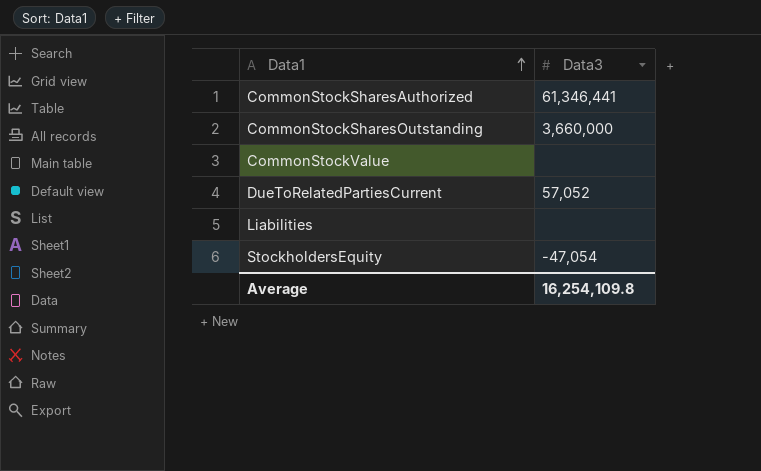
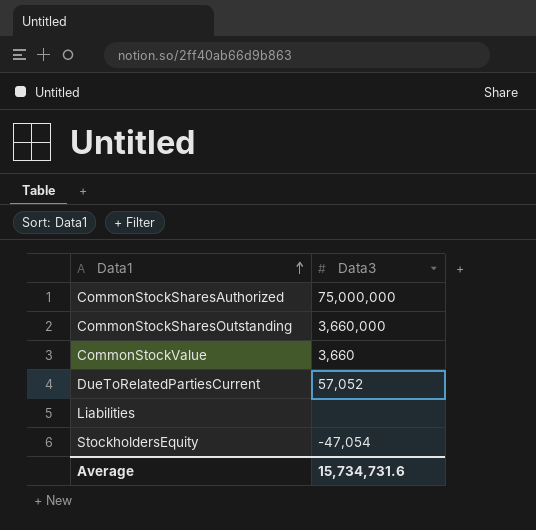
CommonStockSharesAuthorized | Data3: 61,346,441 -> 75,000,000
CommonStockValue | Data3: none -> 3,660
Average | Data3: 16,254,109.8 -> 15,734,731.6

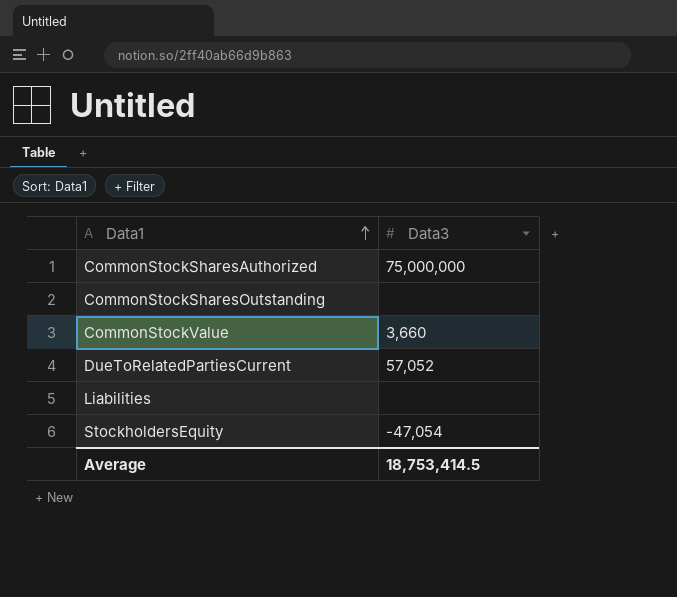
CommonStockSharesOutstanding | Data3: 3,660,000 -> none
Average | Data3: 15,734,731.6 -> 18,753,414.5

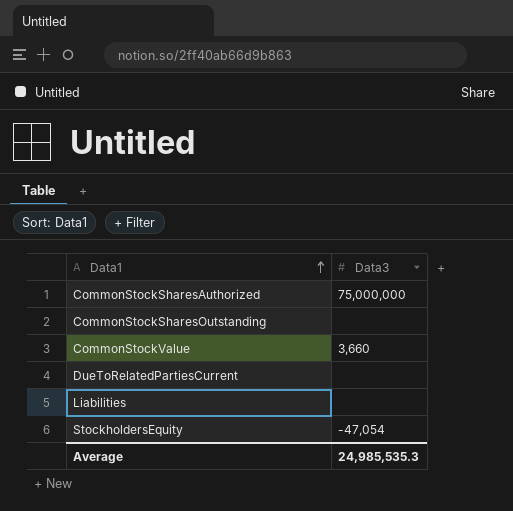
DueToRelatedPartiesCurrent | Data3: 57,052 -> none
Average | Data3: 18,753,414.5 -> 24,985,535.3

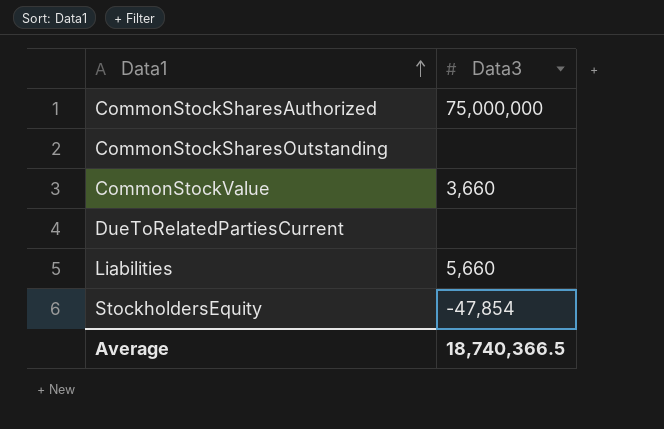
Liabilities | Data3: none -> 5,660
StockholdersEquity | Data3: -47,054 -> -47,854
Average | Data3: 24,985,535.3 -> 18,740,366.5

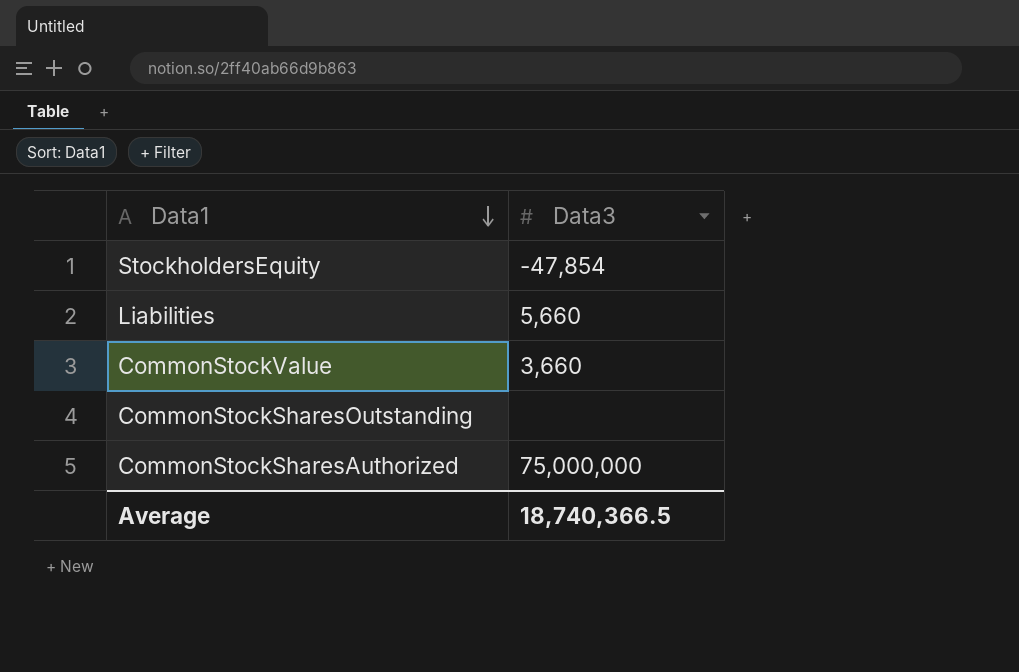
row order: Data1 ascending -> Data1 descending
row DueToRelatedPartiesCurrent: none -> none

